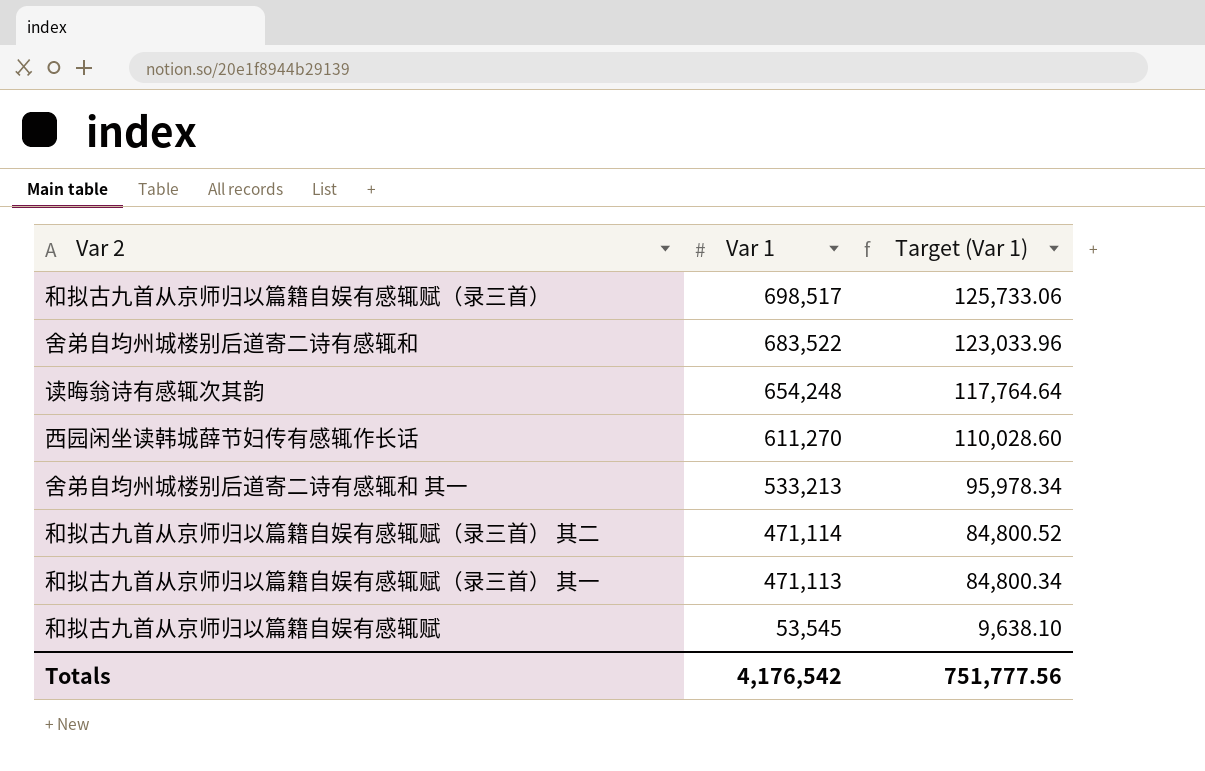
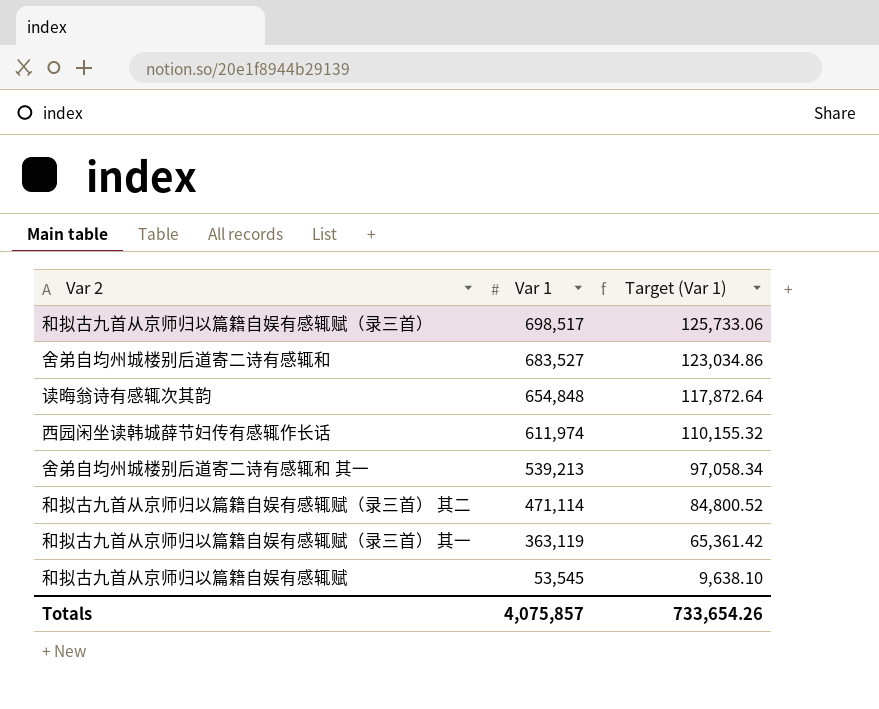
舍弟自均州城楼别后道寄二诗有感辄和 | Var 1: 683,522 -> 683,527
舍弟自均州城楼别后道寄二诗有感辄和 | Target (Var 1): 123,033.96 -> 123,034.86
读晦翁诗有感辄次其韵 | Var 1: 654,248 -> 654,848
读晦翁诗有感辄次其韵 | Target (Var 1): 117,764.64 -> 117,872.64
西园闲坐读韩城薛节妇传有感辄作长话 | Var 1: 611,270 -> 611,974
西园闲坐读韩城薛节妇传有感辄作长话 | Target (Var 1): 110,028.60 -> 110,155.32
舍弟自均州城楼别后道寄二诗有感辄和 其一 | Var 1: 533,213 -> 539,213
舍弟自均州城楼别后道寄二诗有感辄和 其一 | Target (Var 1): 95,978.34 -> 97,058.34
和拟古九首从京师归以篇籍自娱有感辄赋（录三首） 其一 | Var 1: 471,113 -> 363,119
和拟古九首从京师归以篇籍自娱有感辄赋（录三首） 其一 | Target (Var 1): 84,800.34 -> 65,361.42
Totals | Var 1: 4,176,542 -> 4,075,857
Totals | Target (Var 1): 751,777.56 -> 733,654.26

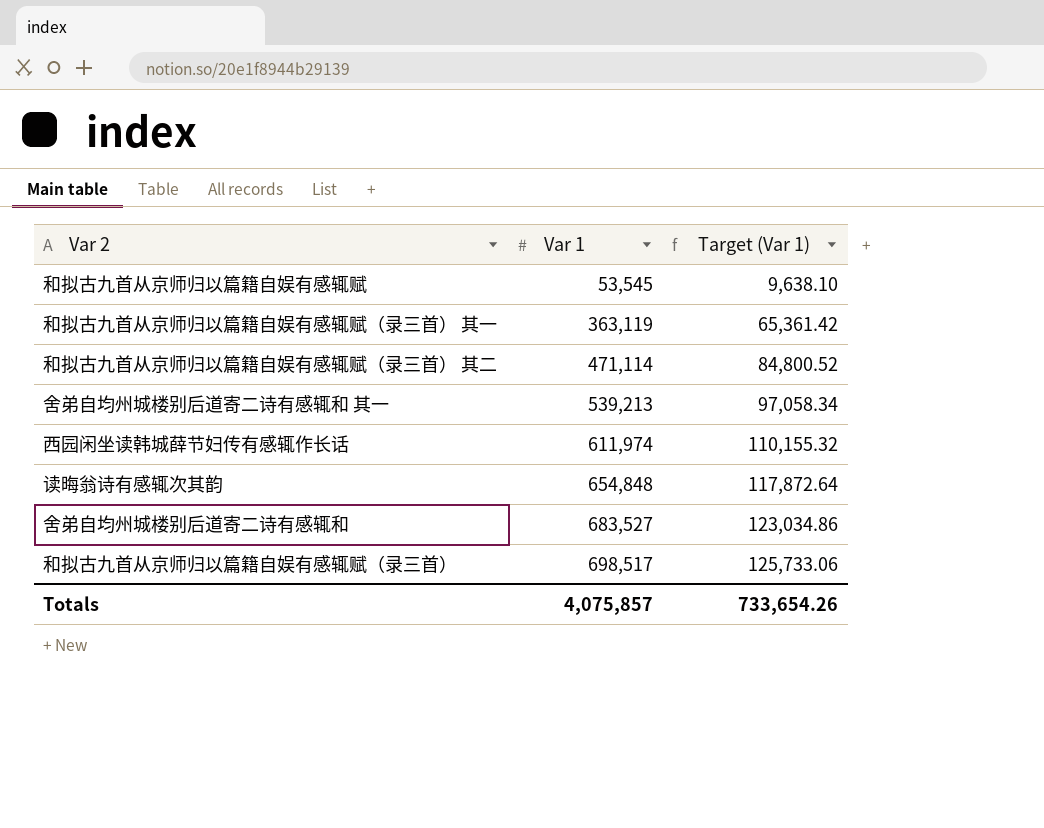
row order: Var 1 descending -> Var 1 ascending

